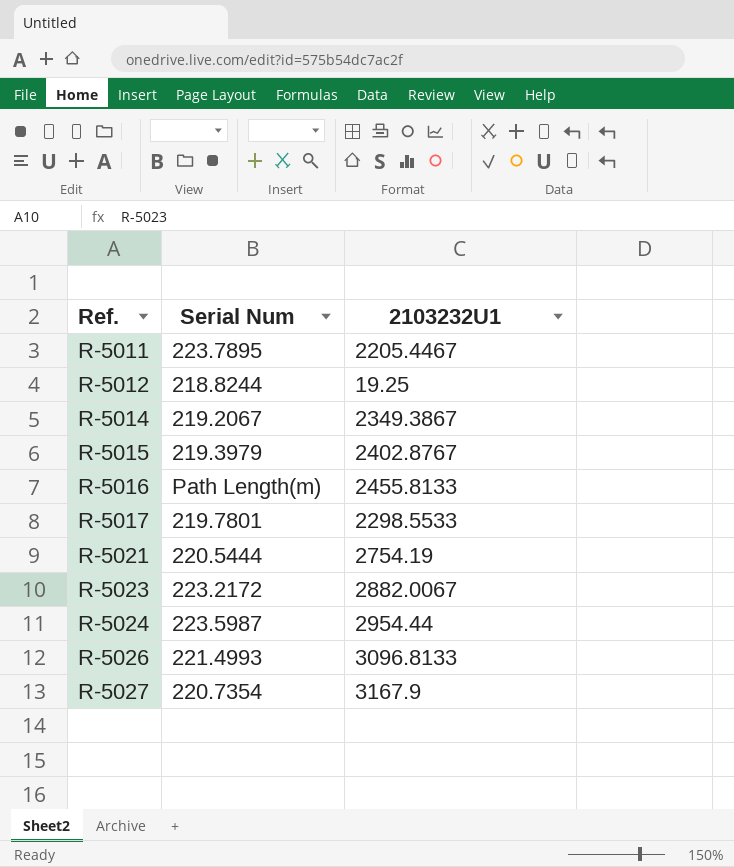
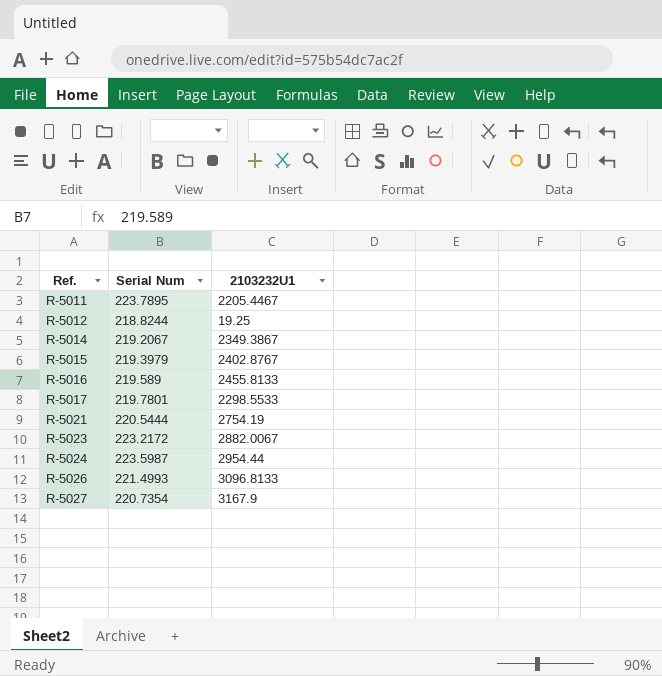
R-5016 | Serial Num: Path Length(m) -> 219.589

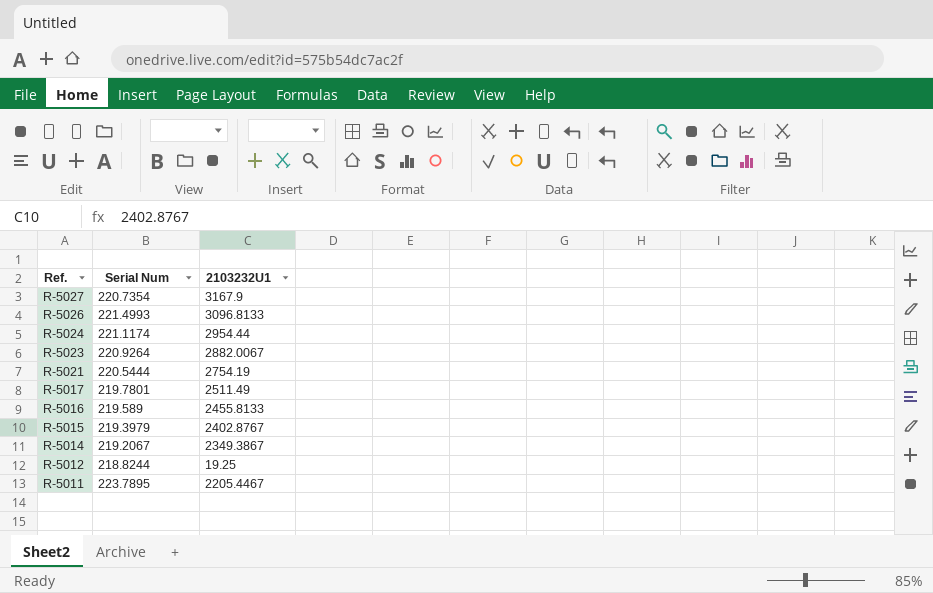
row order: Ref. ascending -> Ref. descending
R-5024 | Serial Num: 223.5987 -> 221.1174
R-5023 | Serial Num: 223.2172 -> 220.9264
R-5017 | 2103232U1: 2298.5533 -> 2511.49

